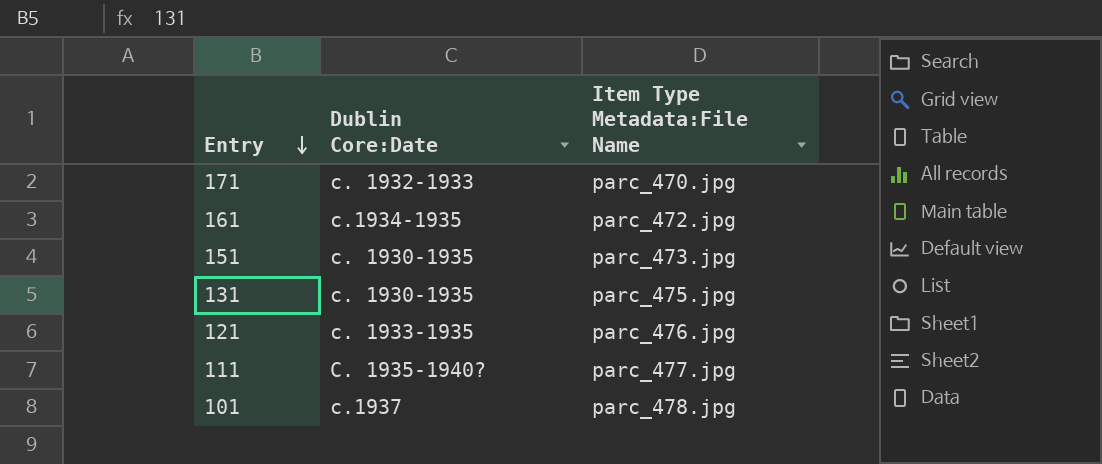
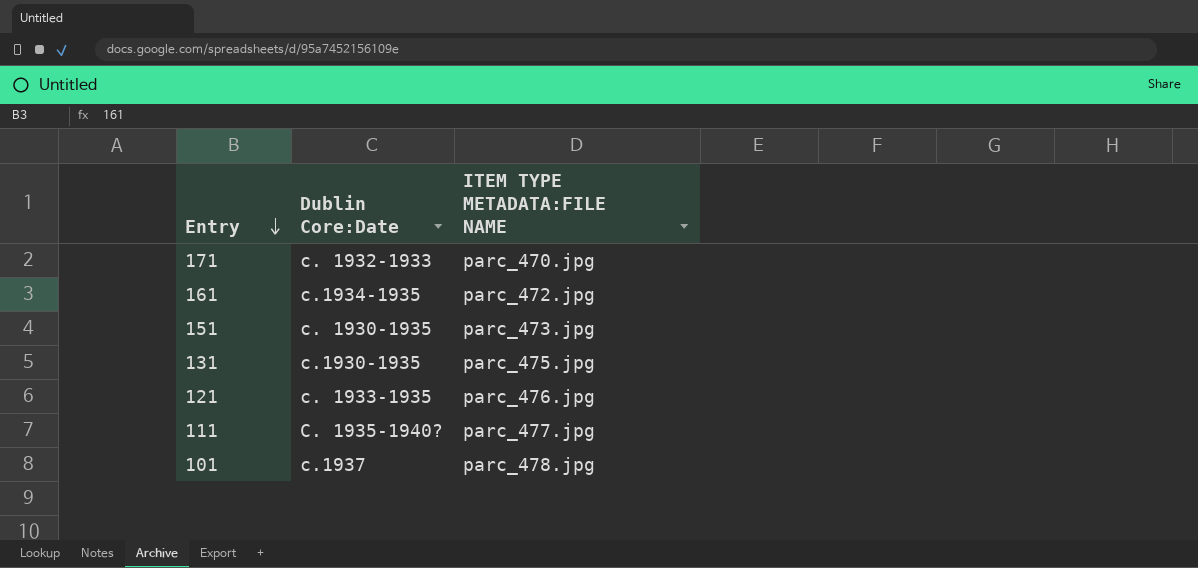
column name: Item Type Metadata:File Name -> ITEM TYPE METADATA:FILE NAME
131 | Dublin Core:Date: c. 1930-1935 -> c.1930-1935

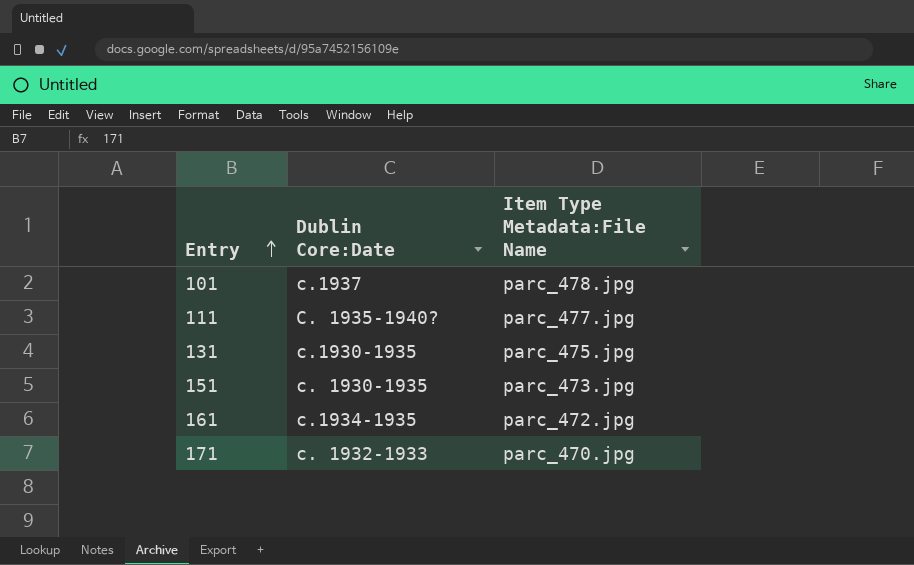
row order: Entry descending -> Entry ascending
column name: ITEM TYPE METADATA:FILE NAME -> Item Type Metadata:File Name
row 121: c. 1933-1935 | parc_476.jpg -> none

